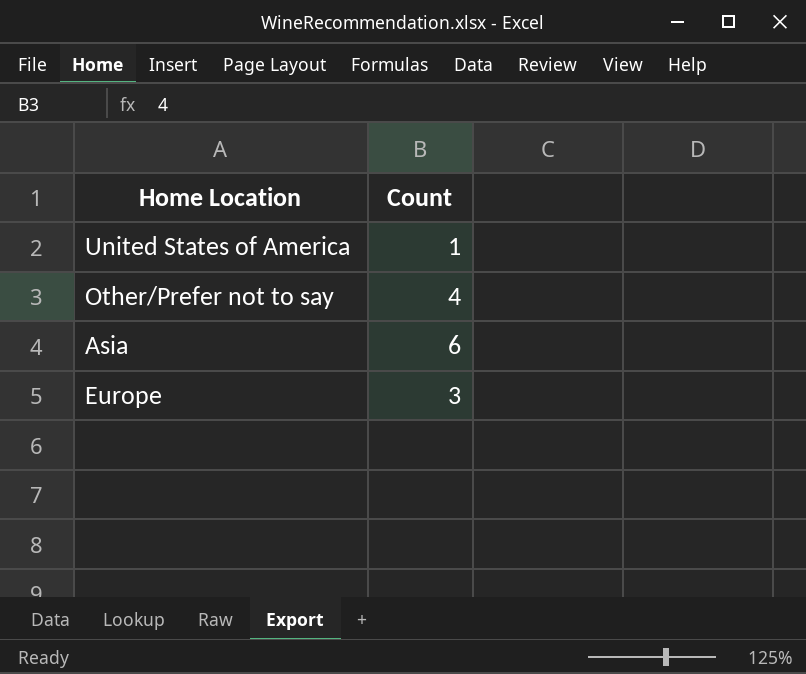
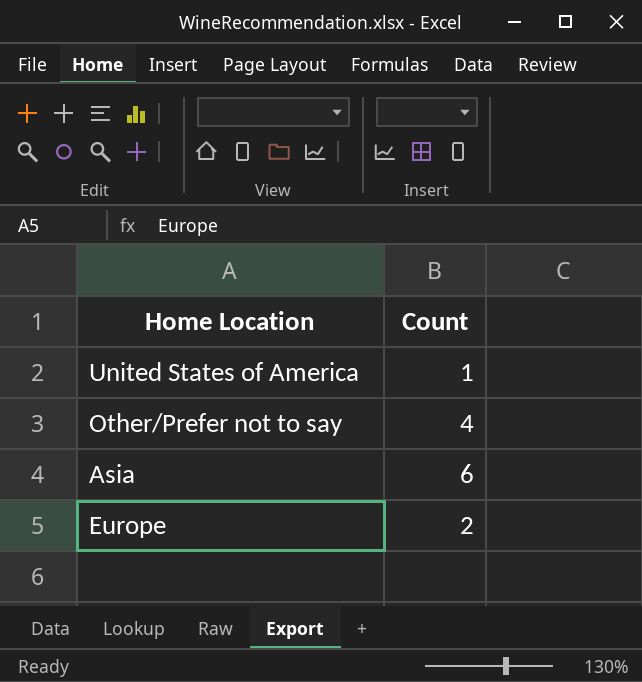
Europe | Count: 3 -> 2

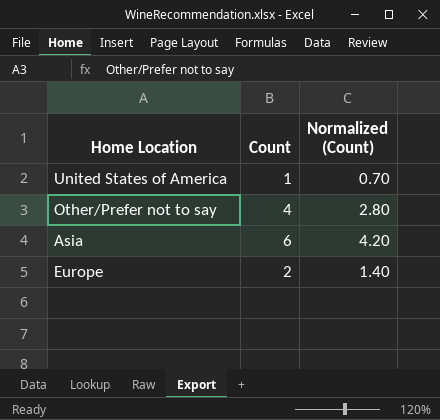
column Normalized (Count) | formula: none -> [Count] * 0.7

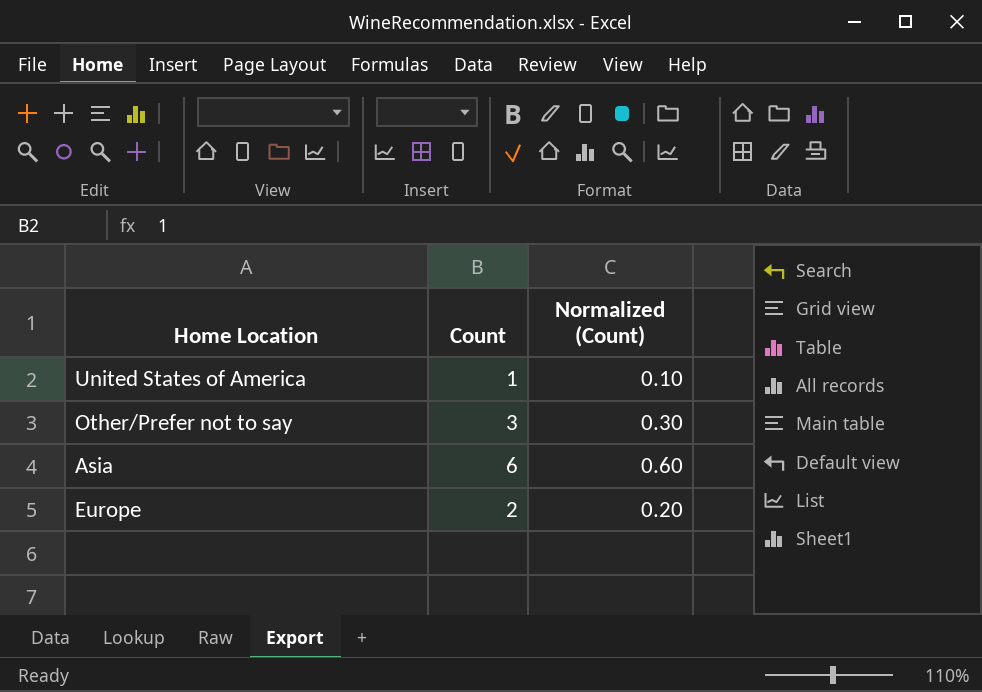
column Normalized (Count) | formula: [Count] * 0.7 -> [Count] * 0.1
Other/Prefer not to say | Count: 4 -> 3

